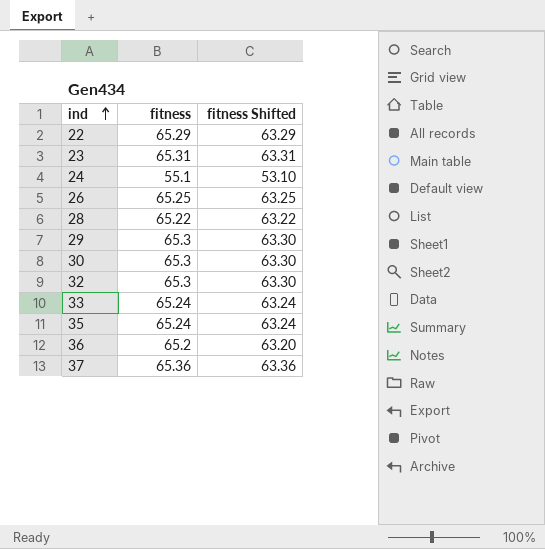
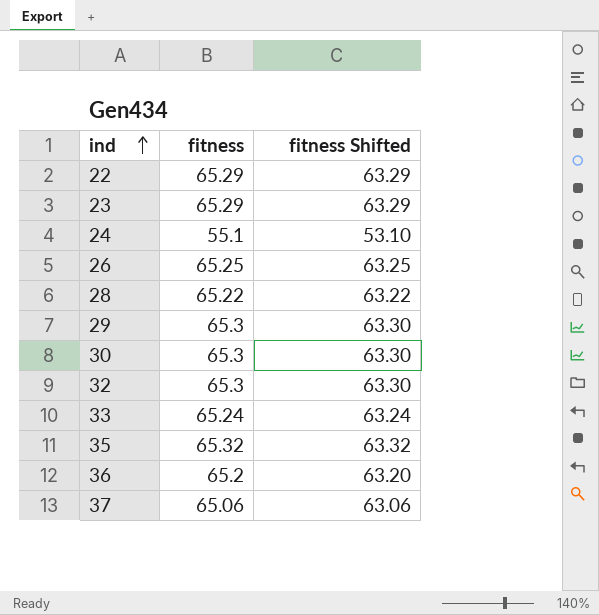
23 | fitness: 65.31 -> 65.29
23 | fitness Shifted: 63.31 -> 63.29
35 | fitness: 65.24 -> 65.32
35 | fitness Shifted: 63.24 -> 63.32
37 | fitness: 65.36 -> 65.06
37 | fitness Shifted: 63.36 -> 63.06

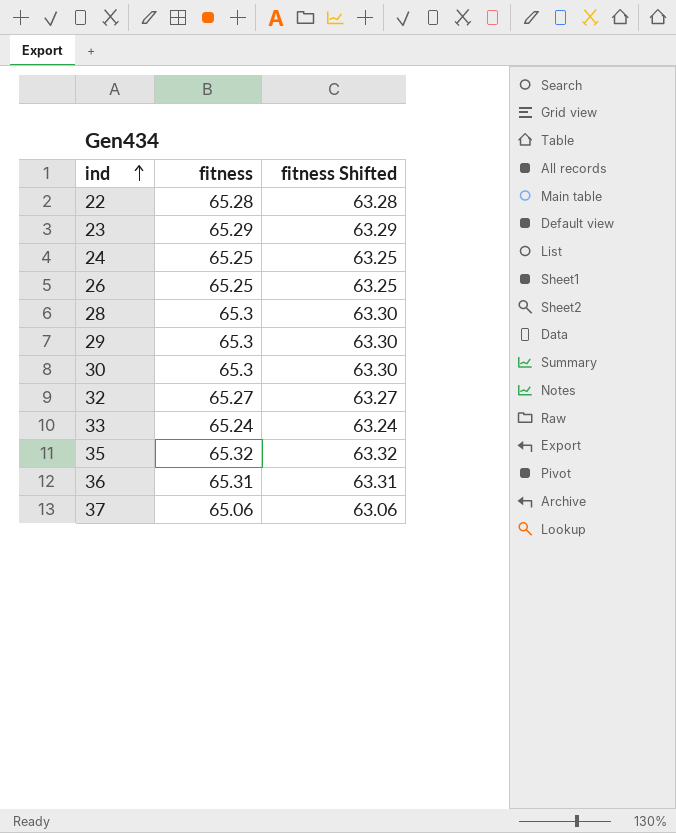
22 | fitness: 65.29 -> 65.28
22 | fitness Shifted: 63.29 -> 63.28
24 | fitness: 55.1 -> 65.25
24 | fitness Shifted: 53.10 -> 63.25
28 | fitness: 65.22 -> 65.3
28 | fitness Shifted: 63.22 -> 63.30
32 | fitness: 65.3 -> 65.27
32 | fitness Shifted: 63.30 -> 63.27
36 | fitness: 65.2 -> 65.31
36 | fitness Shifted: 63.20 -> 63.31

